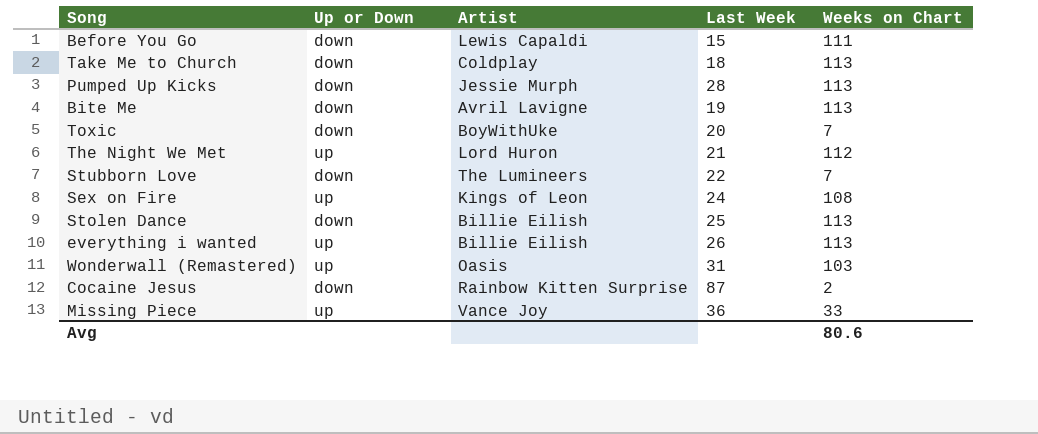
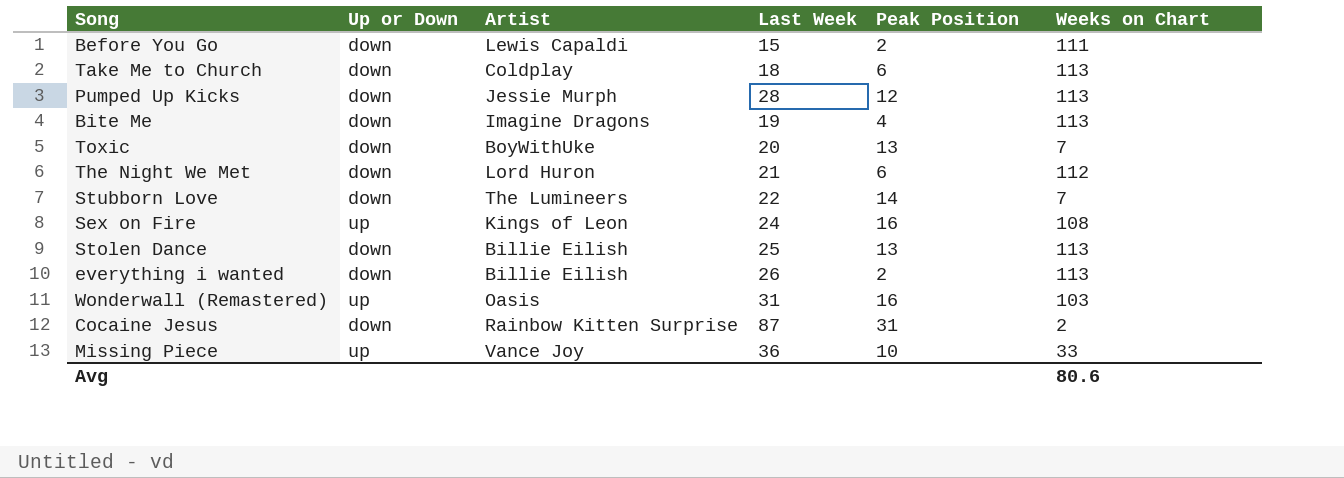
column Peak Position | position: none -> 5
Bite Me | Artist: Avril Lavigne -> Imagine Dragons
The Night We Met | Up or Down: up -> down
everything i wanted | Up or Down: up -> down

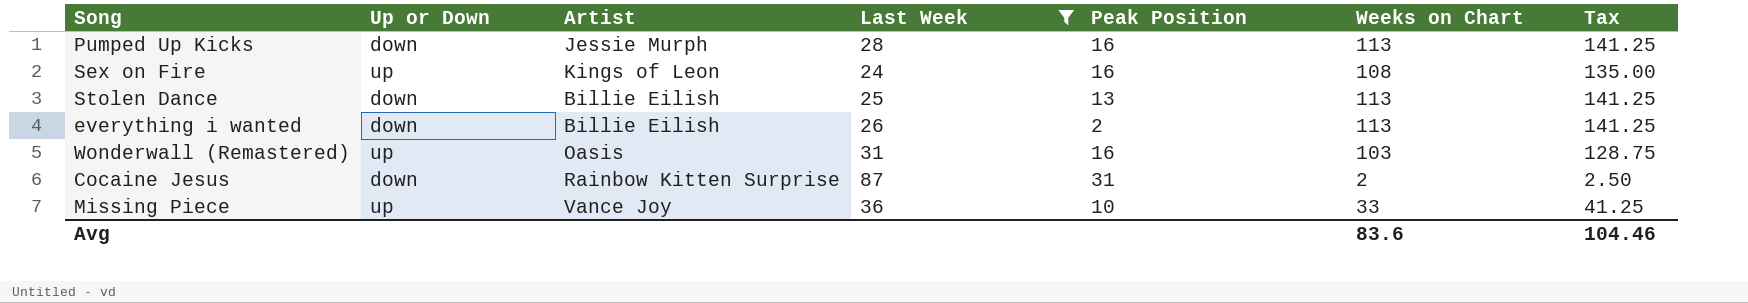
filter: none -> Last Week >= 24
column Tax | formula: none -> [Weeks on Chart] * 1.25
Pumped Up Kicks | Peak Position: 12 -> 16
Avg | Weeks on Chart: 80.6 -> 83.6

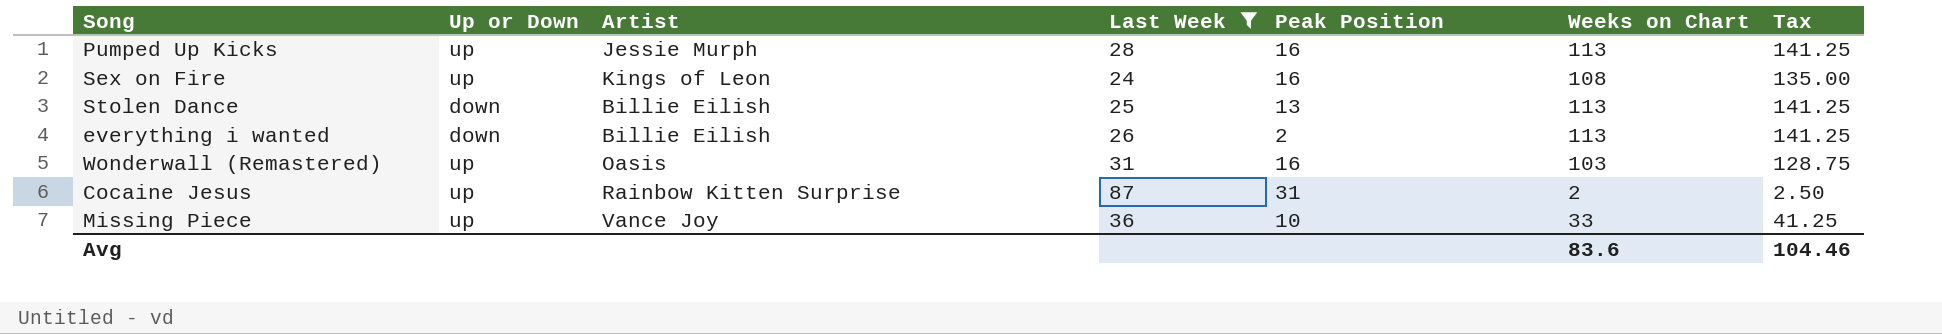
Pumped Up Kicks | Up or Down: down -> up
Cocaine Jesus | Up or Down: down -> up

